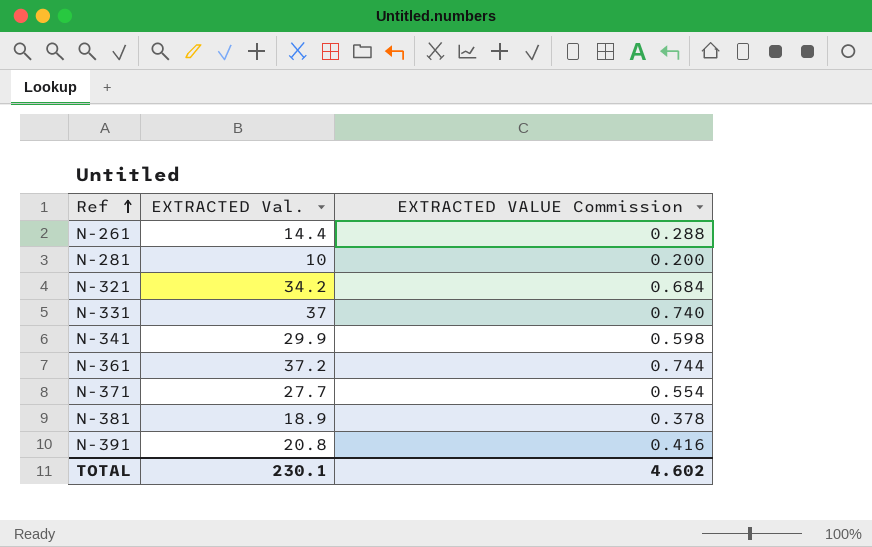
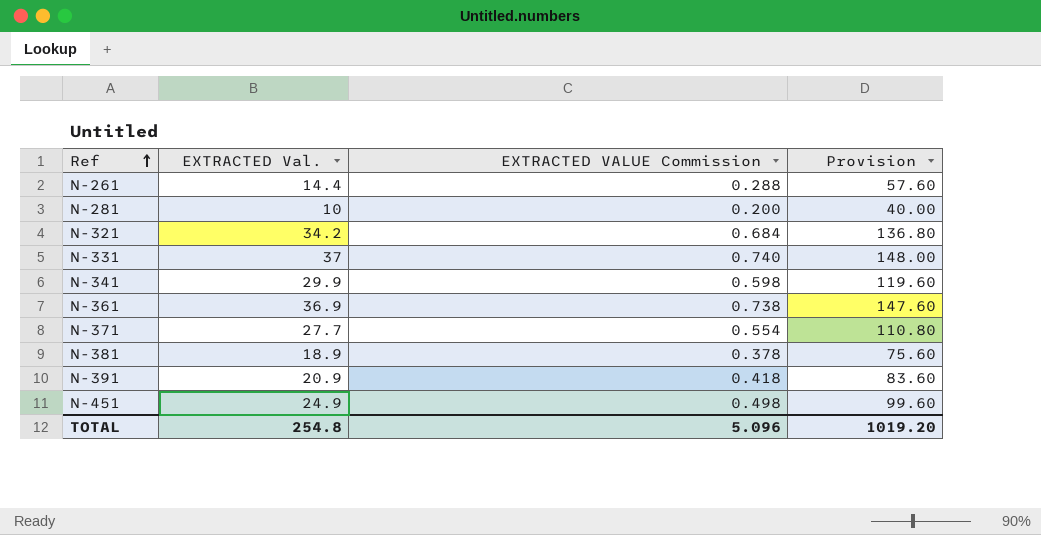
column Provision | formula: none -> [EXTRACTED Val.] * 4
N-361 | EXTRACTED Val.: 37.2 -> 36.9
N-361 | EXTRACTED VALUE Commission: 0.744 -> 0.738
N-391 | EXTRACTED Val.: 20.8 -> 20.9
N-391 | EXTRACTED VALUE Commission: 0.416 -> 0.418
row N-451: none -> 24.9 | 0.498 | 99.60
TOTAL | EXTRACTED Val.: 230.1 -> 254.8
TOTAL | EXTRACTED VALUE Commission: 4.602 -> 5.096

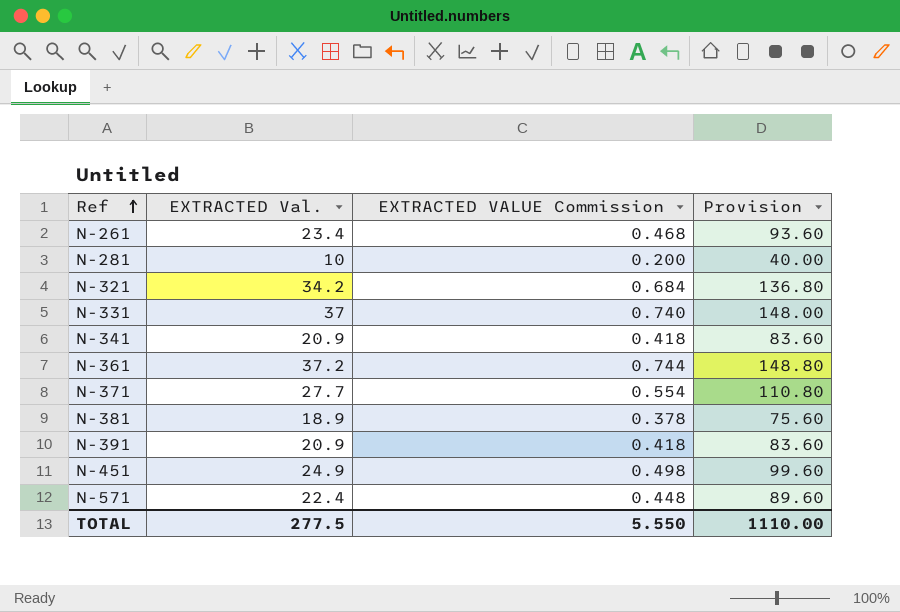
N-261 | EXTRACTED Val.: 14.4 -> 23.4
N-261 | EXTRACTED VALUE Commission: 0.288 -> 0.468
N-261 | Provision: 57.60 -> 93.60
N-341 | EXTRACTED Val.: 29.9 -> 20.9
N-341 | EXTRACTED VALUE Commission: 0.598 -> 0.418
N-341 | Provision: 119.60 -> 83.60
N-361 | EXTRACTED Val.: 36.9 -> 37.2
N-361 | EXTRACTED VALUE Commission: 0.738 -> 0.744
N-361 | Provision: 147.60 -> 148.80
row N-571: none -> 22.4 | 0.448 | 89.60
TOTAL | EXTRACTED Val.: 254.8 -> 277.5
TOTAL | EXTRACTED VALUE Commission: 5.096 -> 5.550
TOTAL | Provision: 1019.20 -> 1110.00

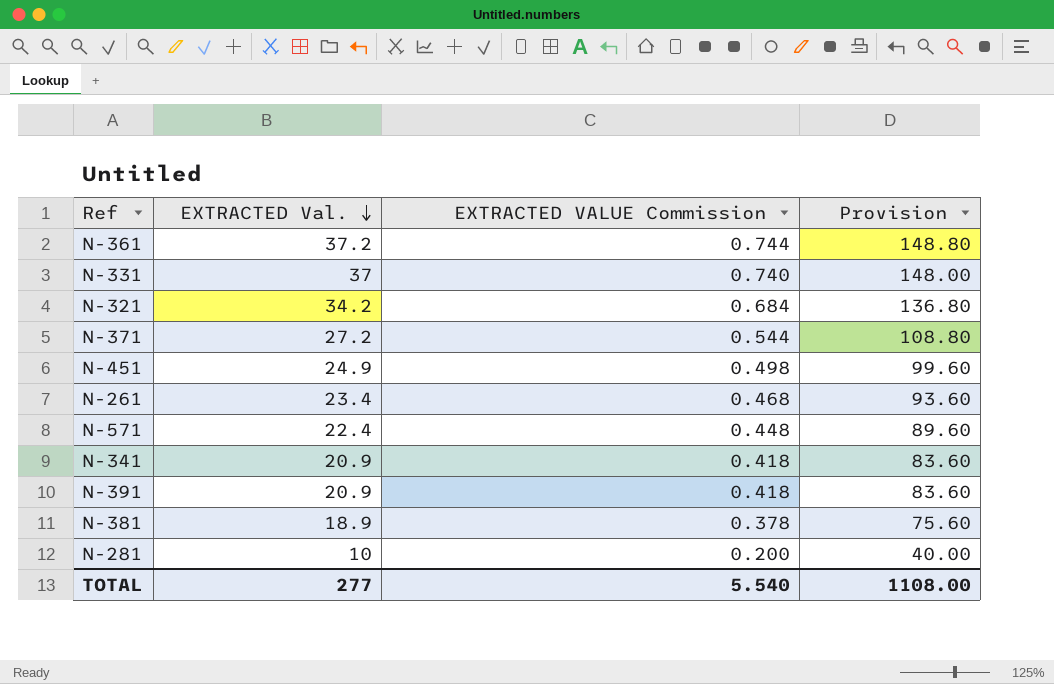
row order: Ref ascending -> EXTRACTED Val. descending
N-371 | EXTRACTED Val.: 27.7 -> 27.2
N-371 | EXTRACTED VALUE Commission: 0.554 -> 0.544
N-371 | Provision: 110.80 -> 108.80
TOTAL | EXTRACTED Val.: 277.5 -> 277
TOTAL | EXTRACTED VALUE Commission: 5.550 -> 5.540
TOTAL | Provision: 1110.00 -> 1108.00

